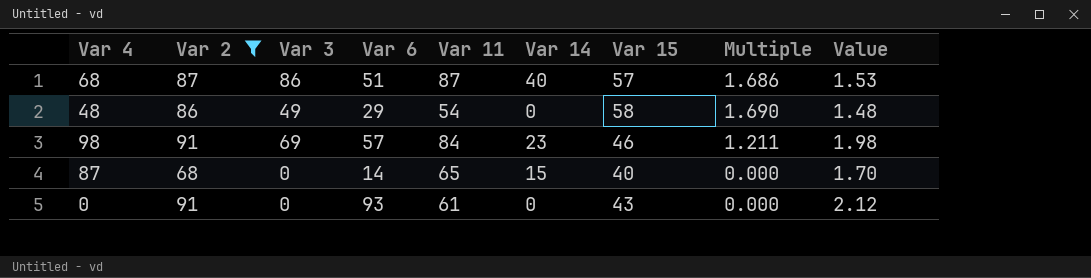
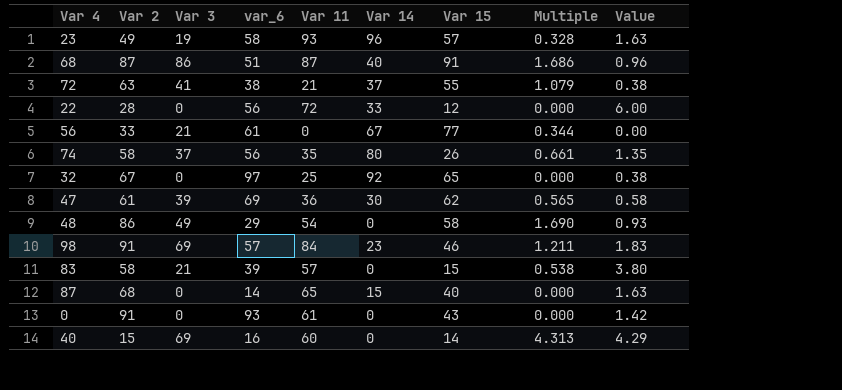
filter: Var 2 >= 68 -> none
column name: Var 6 -> var_6
column Value | formula: [Var 2] / [Var 15] -> [Var 11] / [Var 15]
68 | Var 15: 57 -> 91

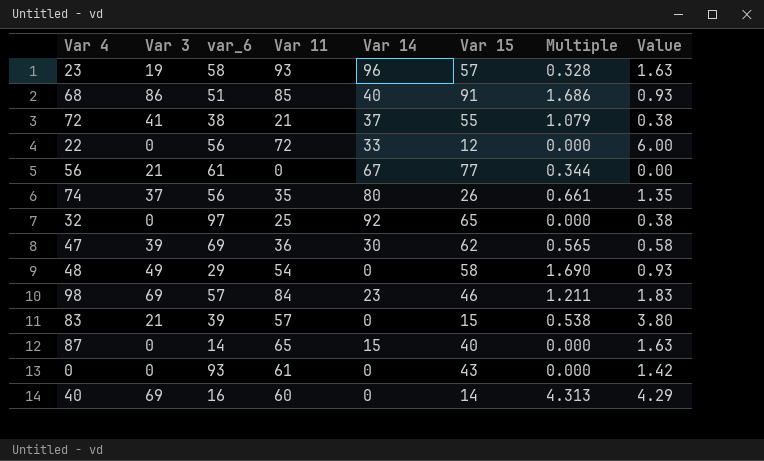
column Var 2 | position: 2 -> none
68 | Var 11: 87 -> 85
68 | Value: 0.96 -> 0.93

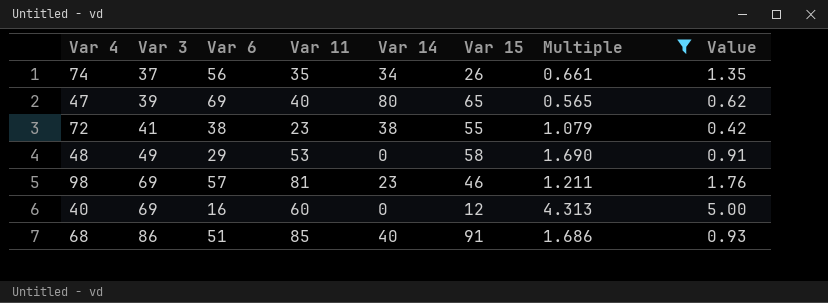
filter: none -> Multiple >= 0.565
row order: none -> Var 3 ascending
column name: var_6 -> Var 6
74 | Var 14: 80 -> 34
47 | Var 11: 36 -> 40
47 | Var 14: 30 -> 80
47 | Var 15: 62 -> 65
47 | Value: 0.58 -> 0.62
72 | Var 11: 21 -> 23
72 | Var 14: 37 -> 38
72 | Value: 0.38 -> 0.42
48 | Var 11: 54 -> 53
48 | Value: 0.93 -> 0.91
98 | Var 11: 84 -> 81
98 | Value: 1.83 -> 1.76
40 | Var 15: 14 -> 12
40 | Value: 4.29 -> 5.00

